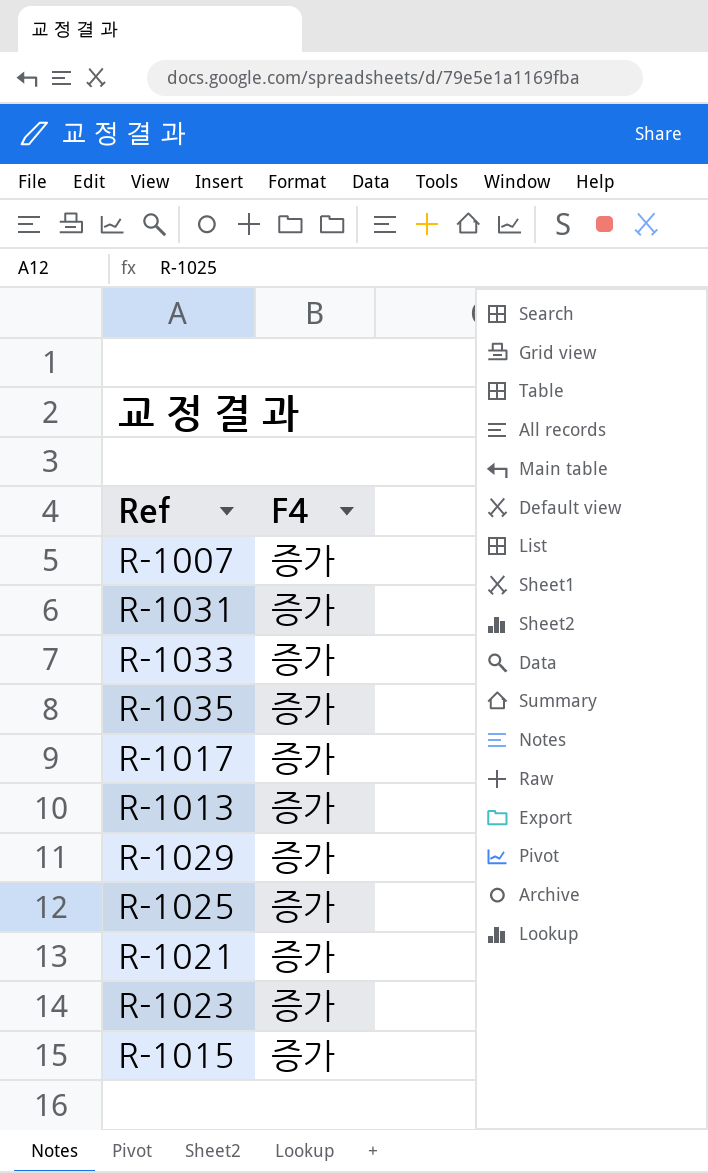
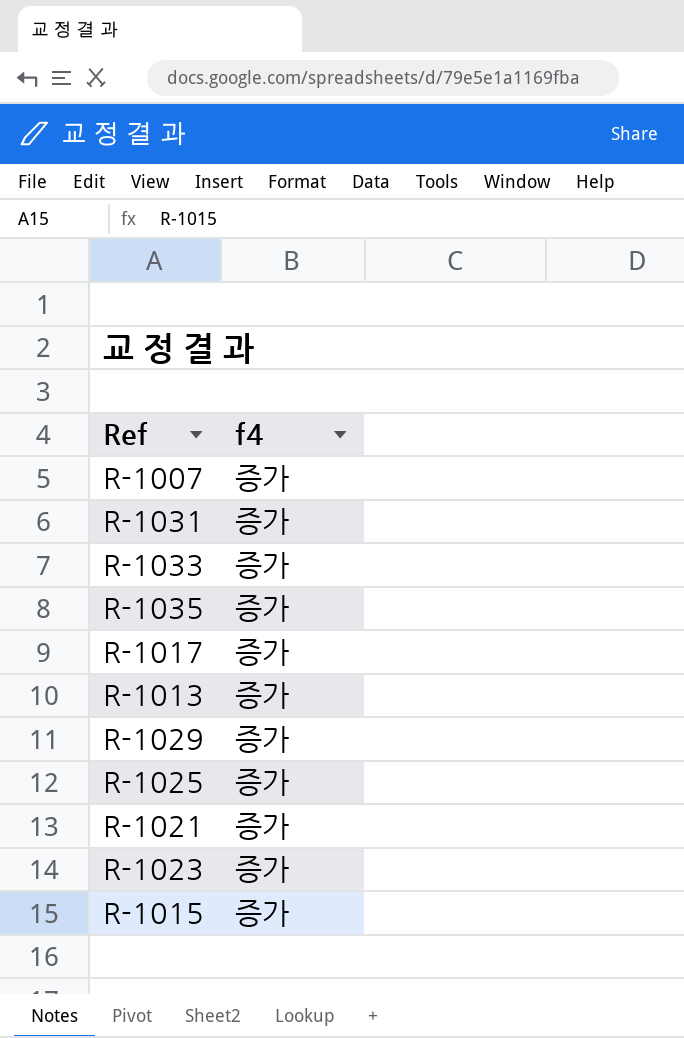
column name: F4 -> f4

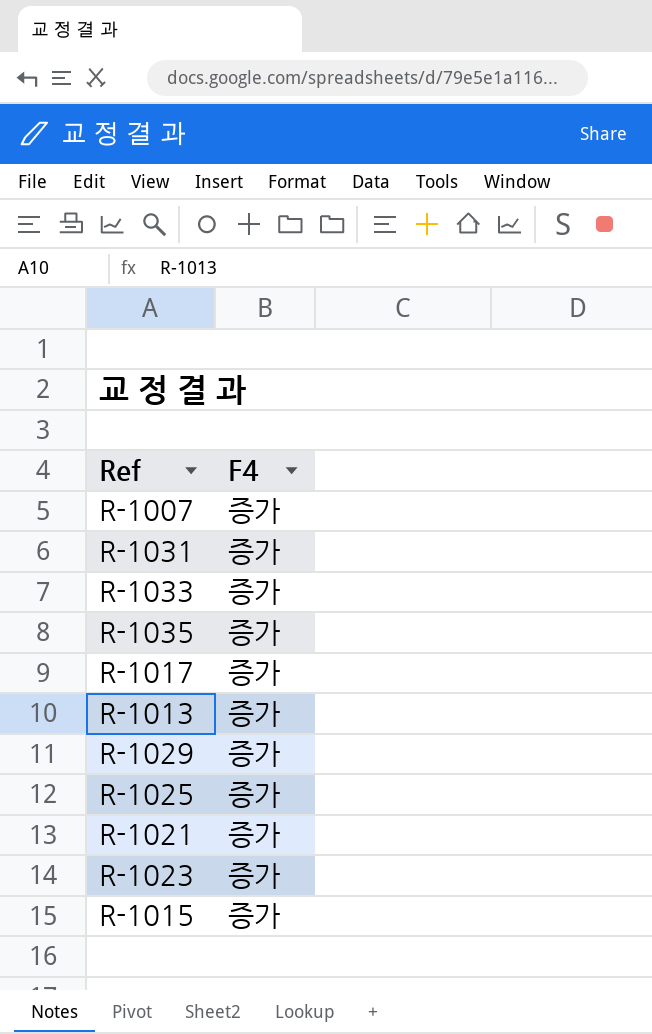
column name: f4 -> F4

